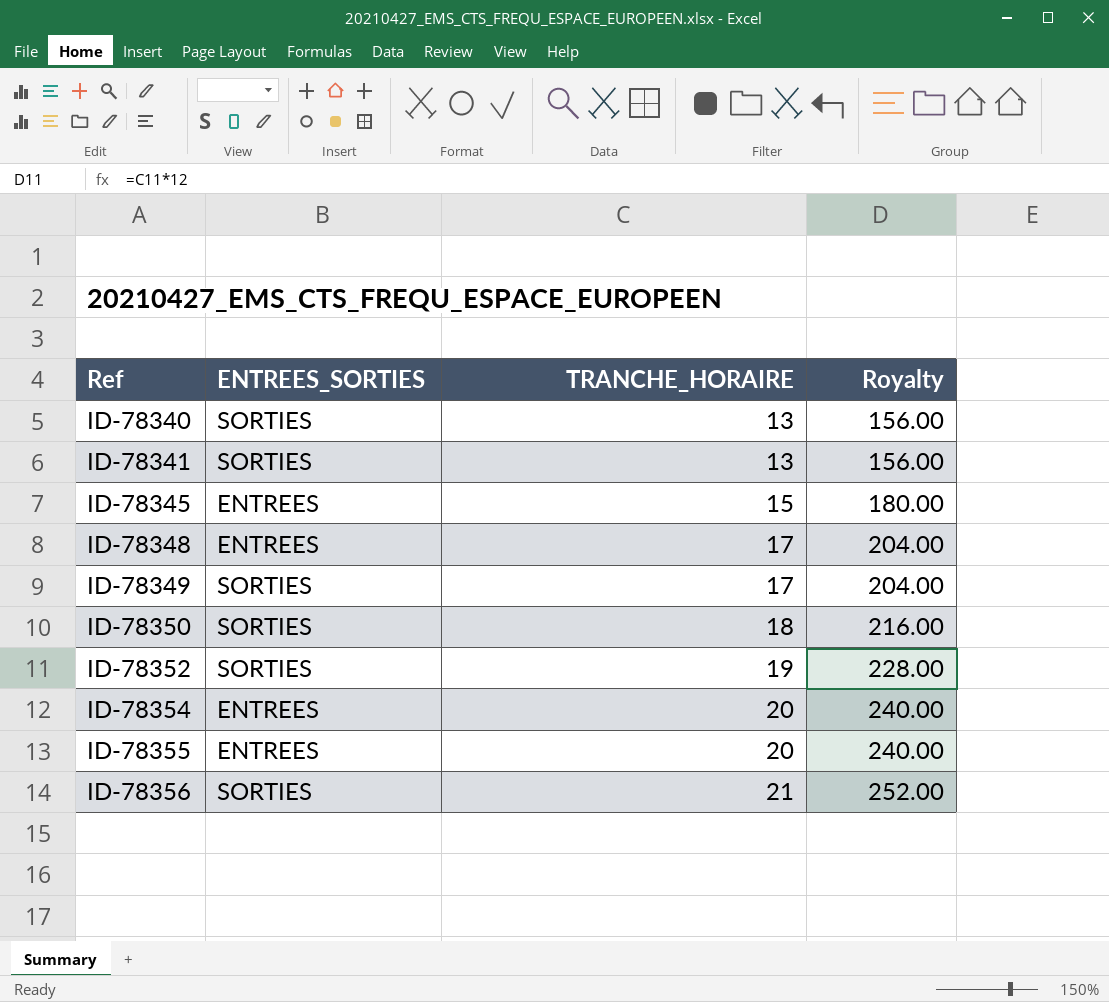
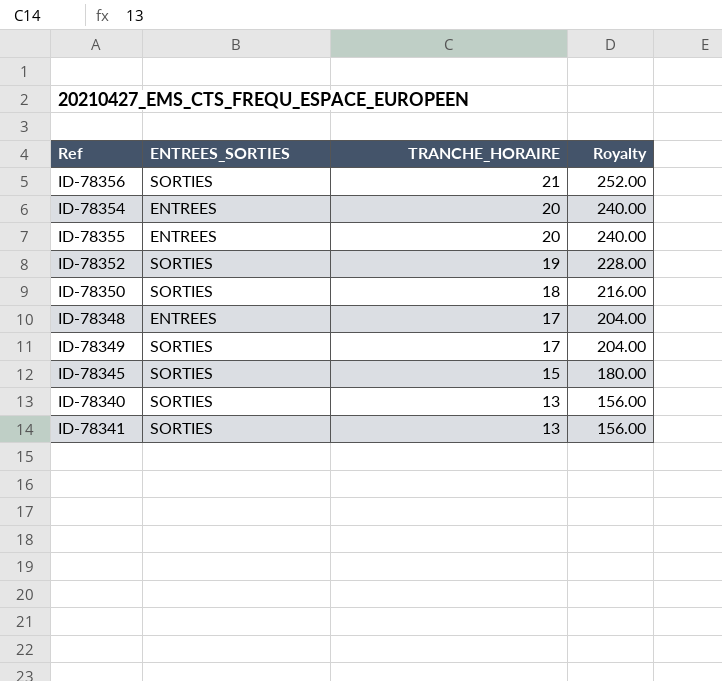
row order: Ref ascending -> TRANCHE_HORAIRE descending
ID-78345 | ENTREES_SORTIES: ENTREES -> SORTIES

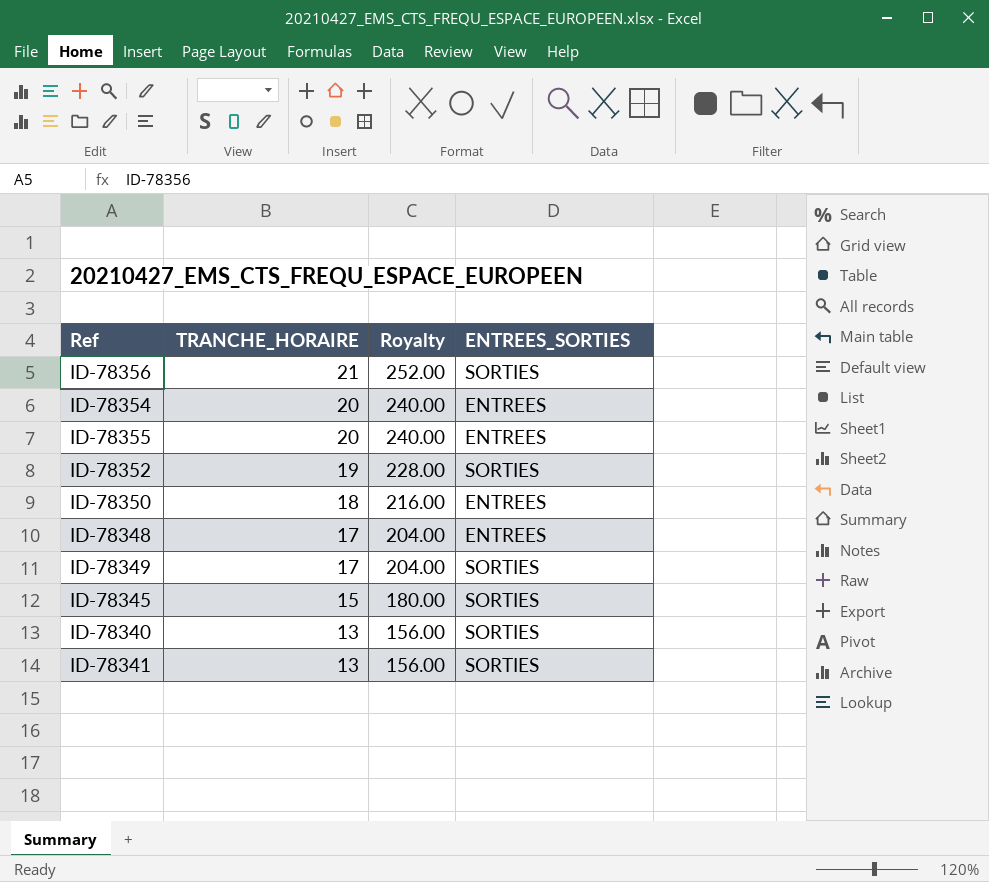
column ENTREES_SORTIES | position: 2 -> 4
ID-78350 | ENTREES_SORTIES: SORTIES -> ENTREES

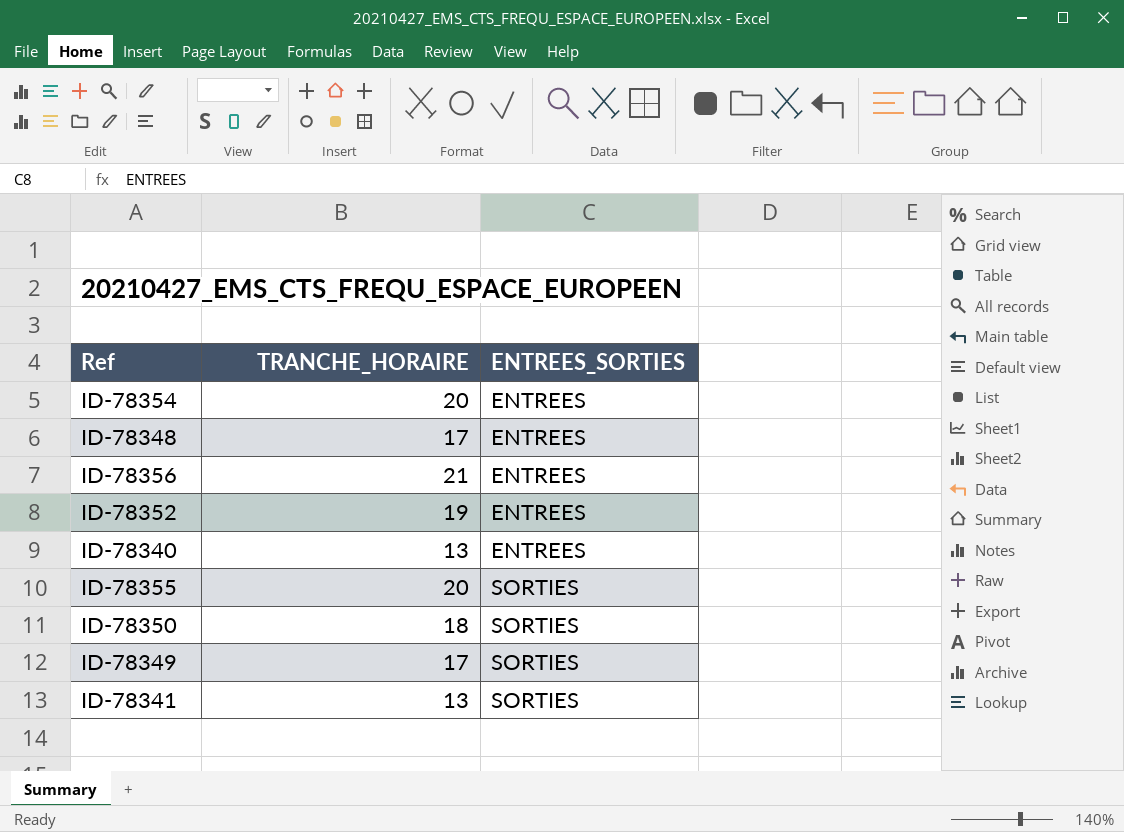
row order: TRANCHE_HORAIRE descending -> ENTREES_SORTIES ascending
column Royalty | formula: [TRANCHE_HORAIRE] * 12 -> none
row ID-78345: 15 | 180.00 | SORTIES -> none
ID-78356 | ENTREES_SORTIES: SORTIES -> ENTREES
ID-78352 | ENTREES_SORTIES: SORTIES -> ENTREES
ID-78340 | ENTREES_SORTIES: SORTIES -> ENTREES
ID-78355 | ENTREES_SORTIES: ENTREES -> SORTIES
ID-78350 | ENTREES_SORTIES: ENTREES -> SORTIES

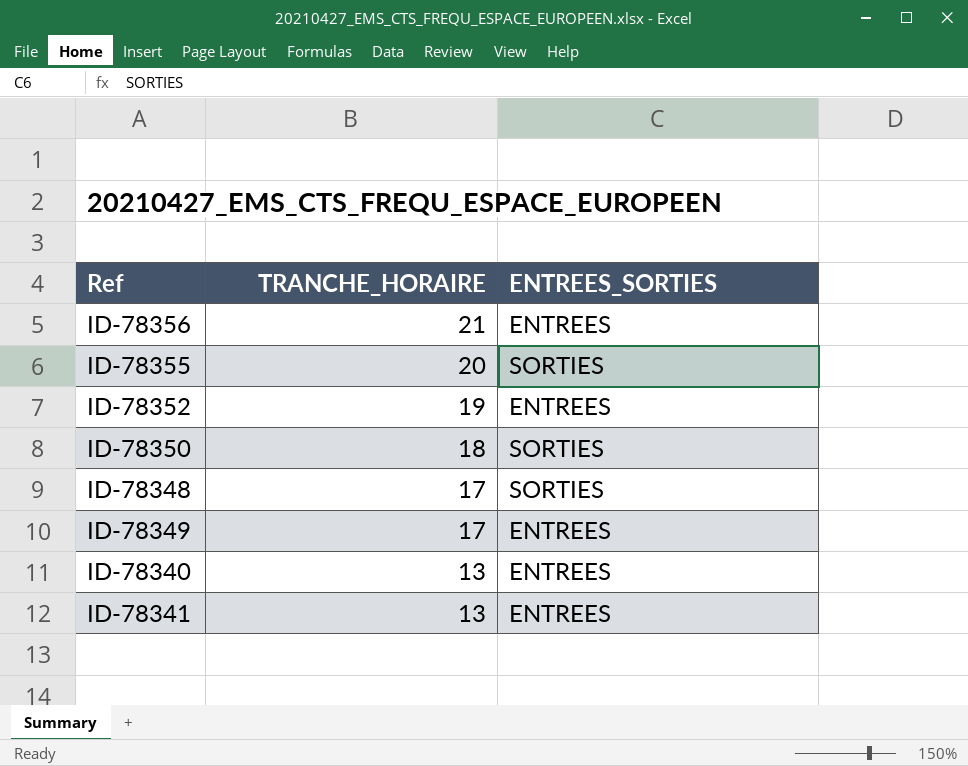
row order: ENTREES_SORTIES ascending -> TRANCHE_HORAIRE descending
row ID-78354: 20 | ENTREES -> none
ID-78348 | ENTREES_SORTIES: ENTREES -> SORTIES
ID-78349 | ENTREES_SORTIES: SORTIES -> ENTREES
ID-78341 | ENTREES_SORTIES: SORTIES -> ENTREES

